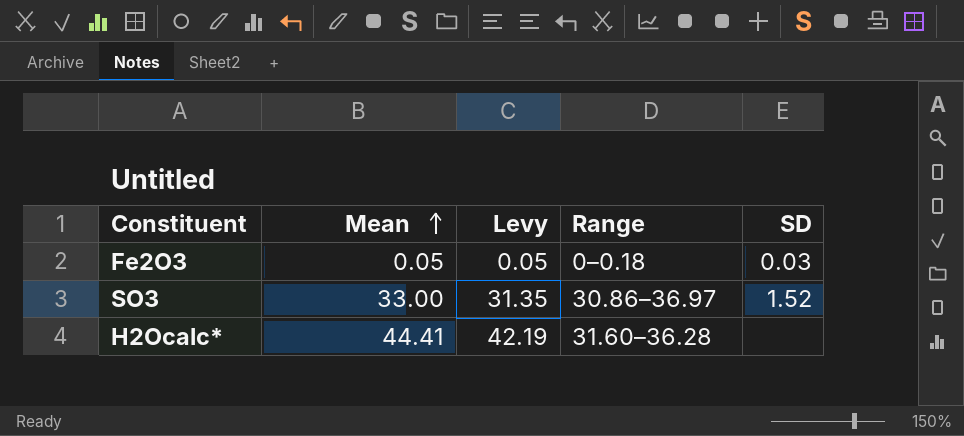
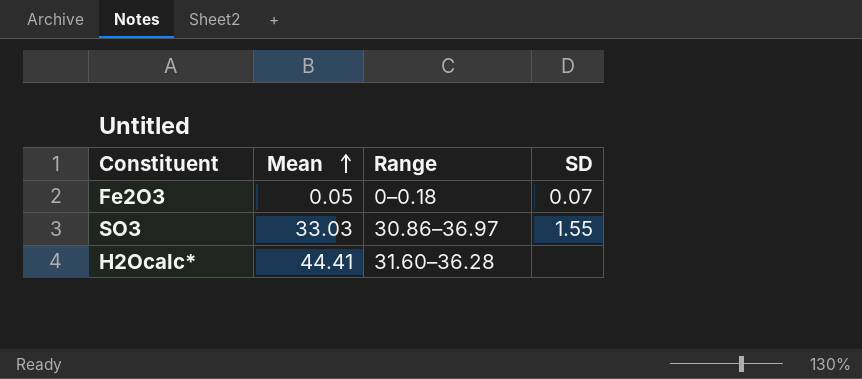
column Levy | formula: [Mean] * 0.95 -> none
Fe2O3 | SD: 0.03 -> 0.07
SO3 | Mean: 33.00 -> 33.03
SO3 | SD: 1.52 -> 1.55

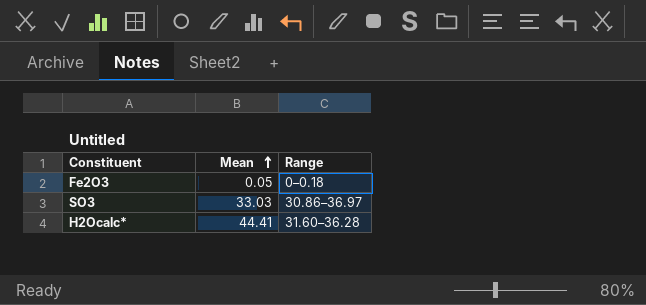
column SD | position: 4 -> none

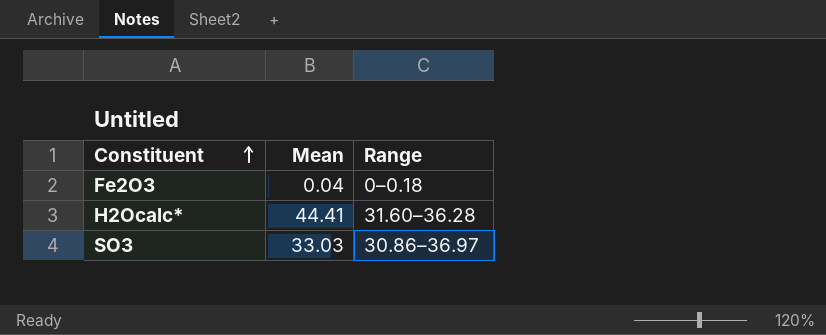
row order: Mean ascending -> Constituent ascending
Fe2O3 | Mean: 0.05 -> 0.04

